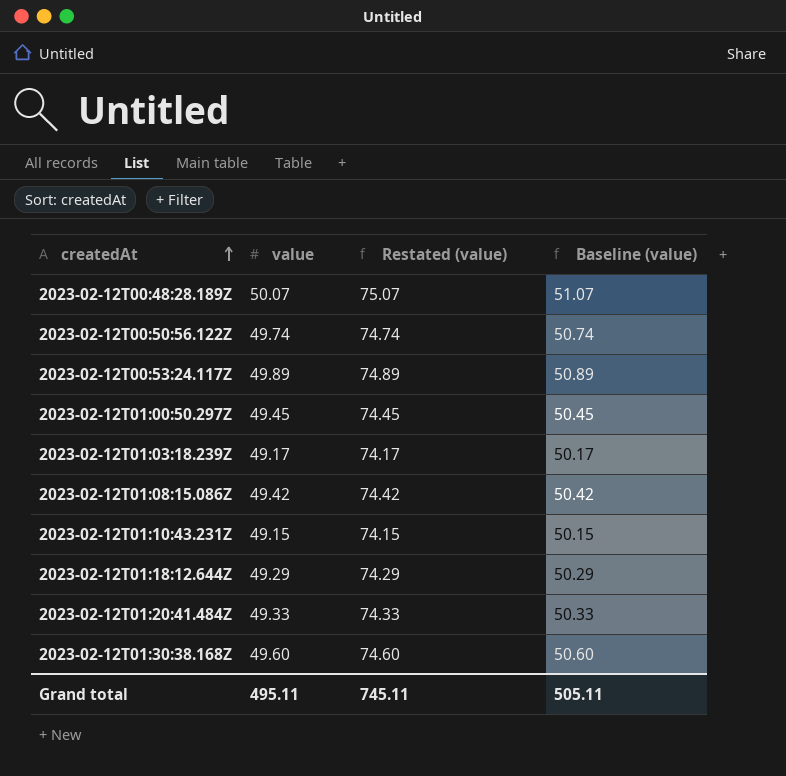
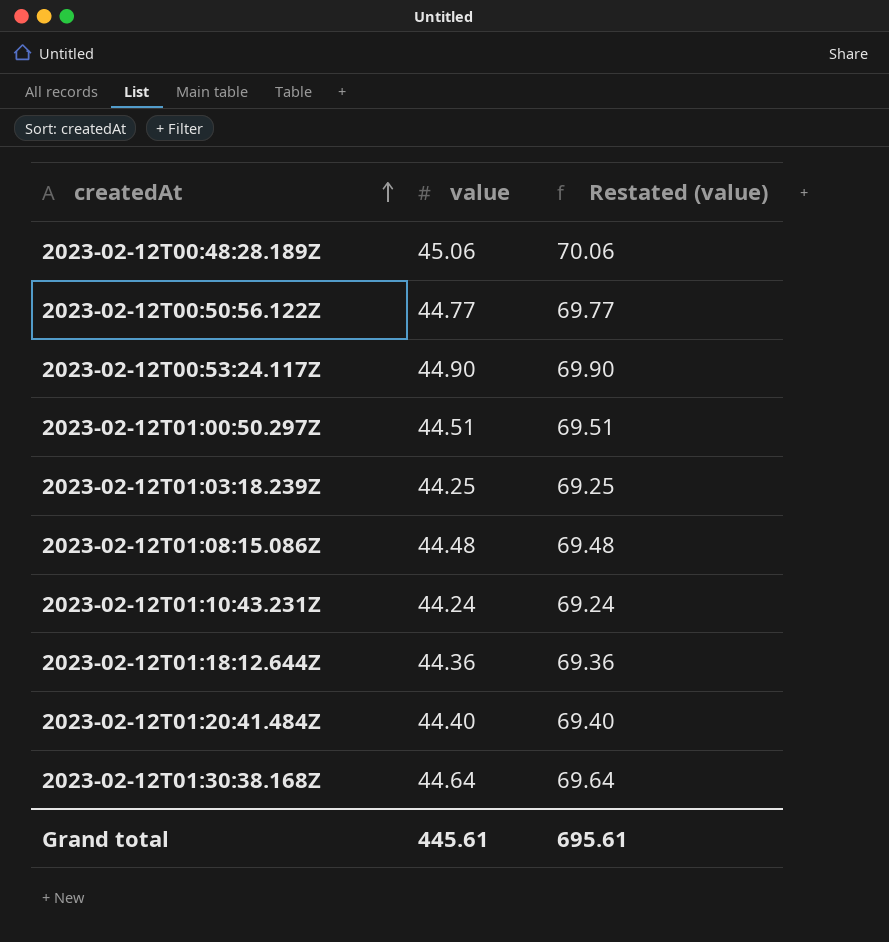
column Baseline (value) | formula: [value] + 1 -> none
2023-02-12T00:48:28.189Z | value: 50.07 -> 45.06
2023-02-12T00:48:28.189Z | Restated (value): 75.07 -> 70.06
2023-02-12T00:50:56.122Z | value: 49.74 -> 44.77
2023-02-12T00:50:56.122Z | Restated (value): 74.74 -> 69.77
2023-02-12T00:53:24.117Z | value: 49.89 -> 44.90
2023-02-12T00:53:24.117Z | Restated (value): 74.89 -> 69.90
2023-02-12T01:00:50.297Z | value: 49.45 -> 44.51
2023-02-12T01:00:50.297Z | Restated (value): 74.45 -> 69.51
2023-02-12T01:03:18.239Z | value: 49.17 -> 44.25
2023-02-12T01:03:18.239Z | Restated (value): 74.17 -> 69.25
2023-02-12T01:08:15.086Z | value: 49.42 -> 44.48
2023-02-12T01:08:15.086Z | Restated (value): 74.42 -> 69.48
2023-02-12T01:10:43.231Z | value: 49.15 -> 44.24
2023-02-12T01:10:43.231Z | Restated (value): 74.15 -> 69.24
2023-02-12T01:18:12.644Z | value: 49.29 -> 44.36
2023-02-12T01:18:12.644Z | Restated (value): 74.29 -> 69.36
2023-02-12T01:20:41.484Z | value: 49.33 -> 44.40
2023-02-12T01:20:41.484Z | Restated (value): 74.33 -> 69.40
2023-02-12T01:30:38.168Z | value: 49.60 -> 44.64
2023-02-12T01:30:38.168Z | Restated (value): 74.60 -> 69.64
Grand total | value: 495.11 -> 445.61
Grand total | Restated (value): 745.11 -> 695.61

